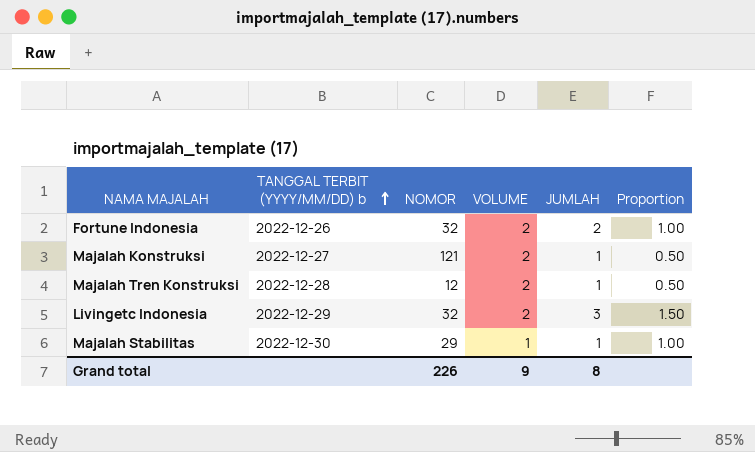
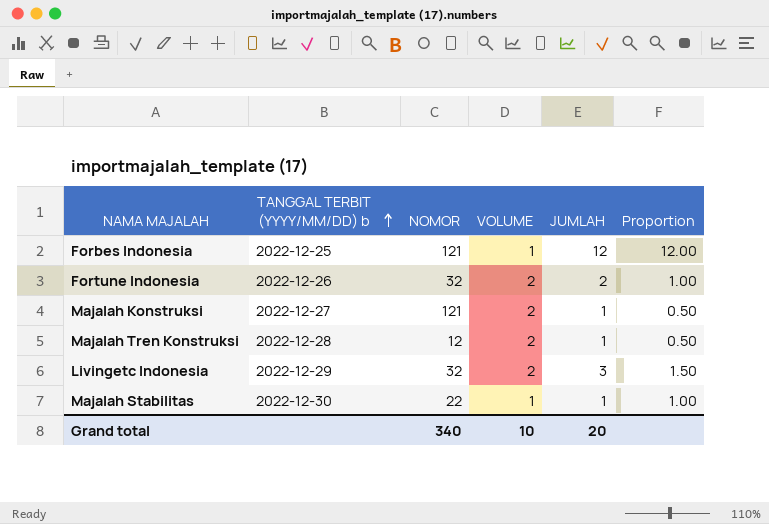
row Forbes Indonesia: none -> 2022-12-25 | 121 | 1 | 12 | 12.00
Majalah Stabilitas | NOMOR: 29 -> 22
Grand total | NOMOR: 226 -> 340
Grand total | VOLUME: 9 -> 10
Grand total | JUMLAH: 8 -> 20

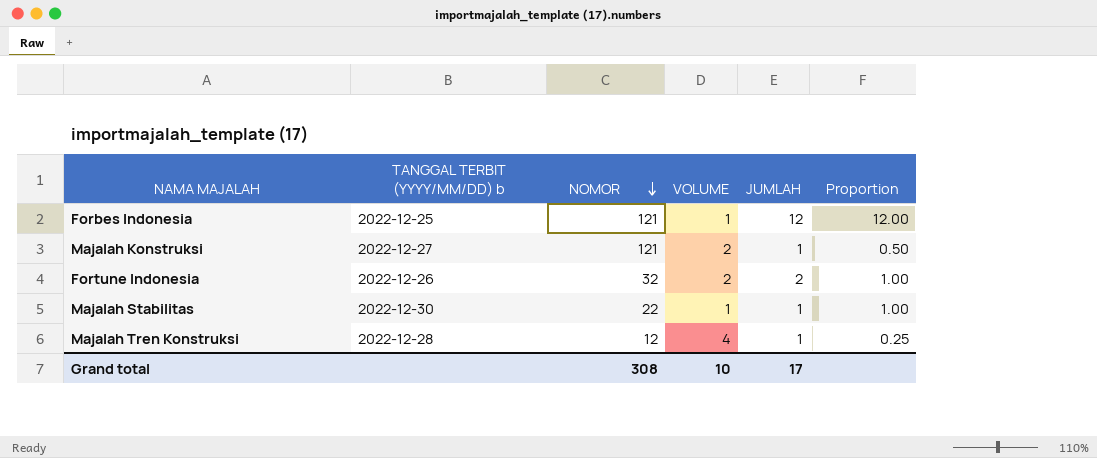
row order: TANGGAL TERBIT (YYYY/MM/DD) b ascending -> NOMOR descending
row Livingetc Indonesia: 2022-12-29 | 32 | 2 | 3 | 1.50 -> none
Majalah Tren Konstruksi | VOLUME: 2 -> 4
Majalah Tren Konstruksi | Proportion: 0.50 -> 0.25
Grand total | NOMOR: 340 -> 308
Grand total | JUMLAH: 20 -> 17

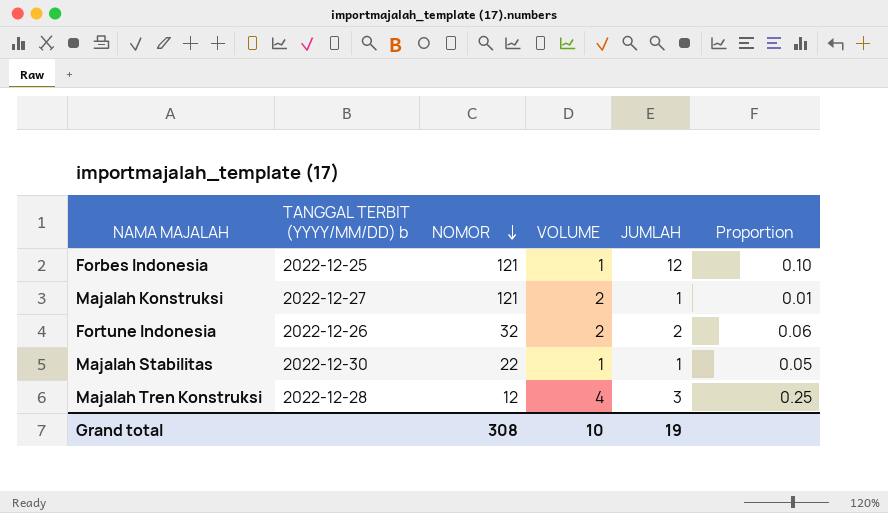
column Proportion | formula: [JUMLAH] / [VOLUME] -> [JUMLAH] / [NOMOR]
Majalah Tren Konstruksi | JUMLAH: 1 -> 3
Grand total | JUMLAH: 17 -> 19

